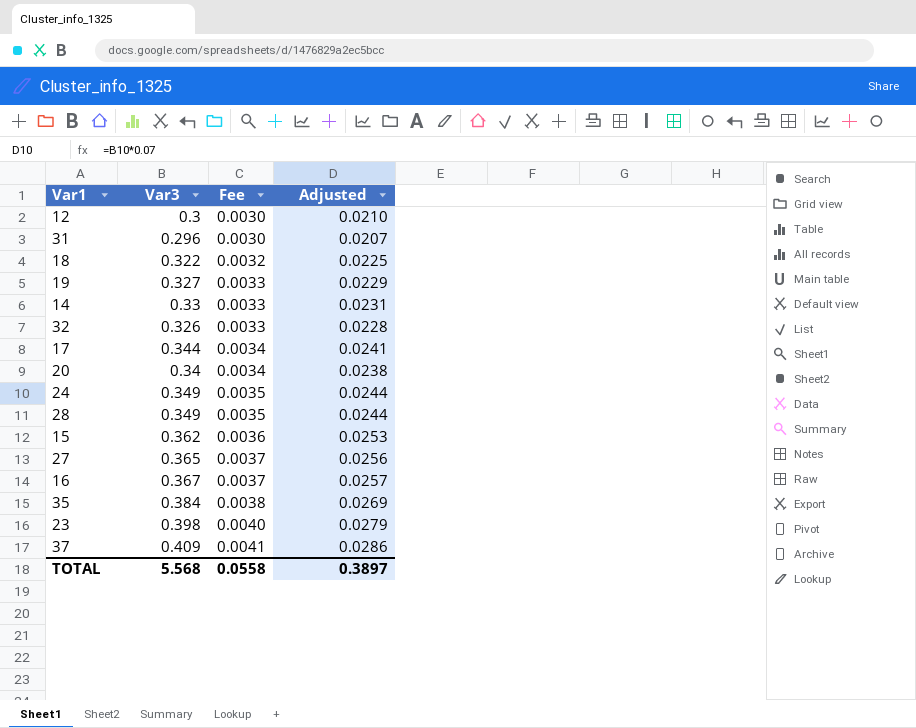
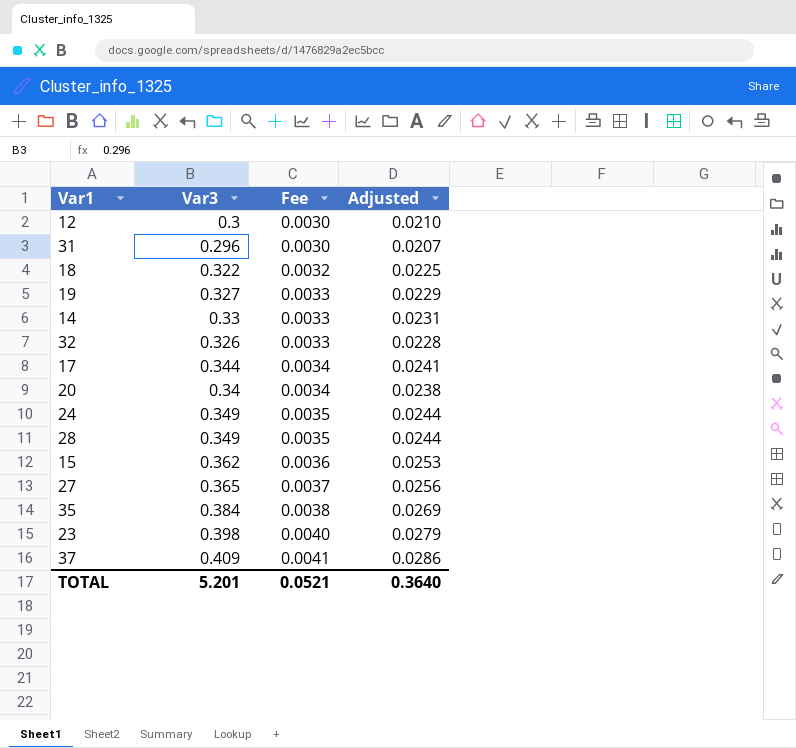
row 16: 0.367 | 0.0037 | 0.0257 -> none
TOTAL | Var3: 5.568 -> 5.201
TOTAL | Fee: 0.0558 -> 0.0521
TOTAL | Adjusted: 0.3897 -> 0.3640

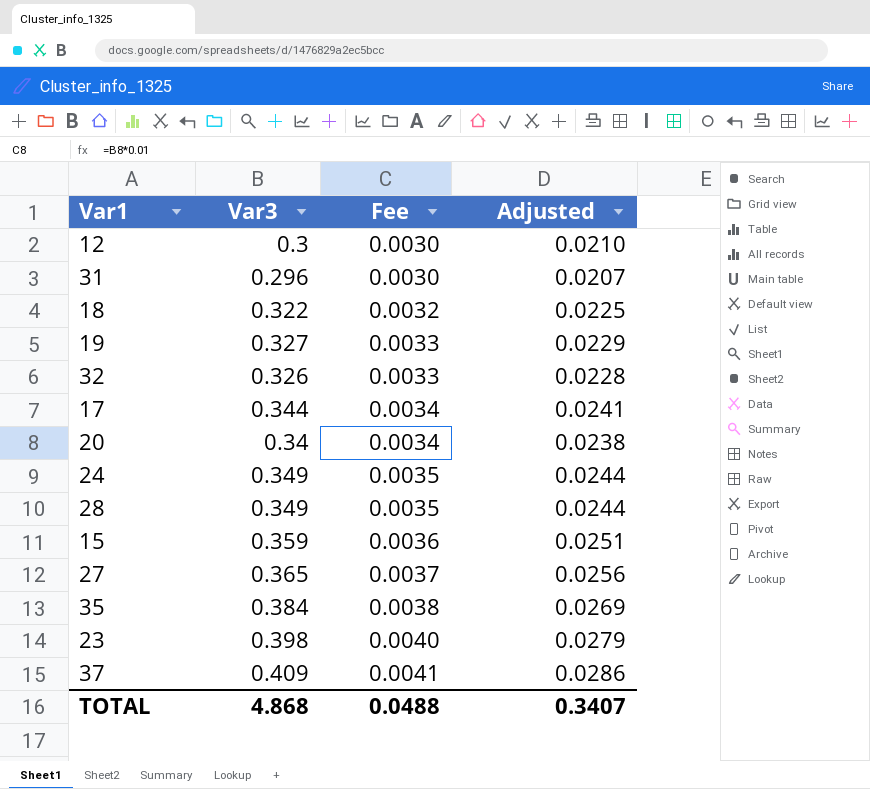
row 14: 0.33 | 0.0033 | 0.0231 -> none
15 | Var3: 0.362 -> 0.359
15 | Adjusted: 0.0253 -> 0.0251
TOTAL | Var3: 5.201 -> 4.868
TOTAL | Fee: 0.0521 -> 0.0488
TOTAL | Adjusted: 0.3640 -> 0.3407

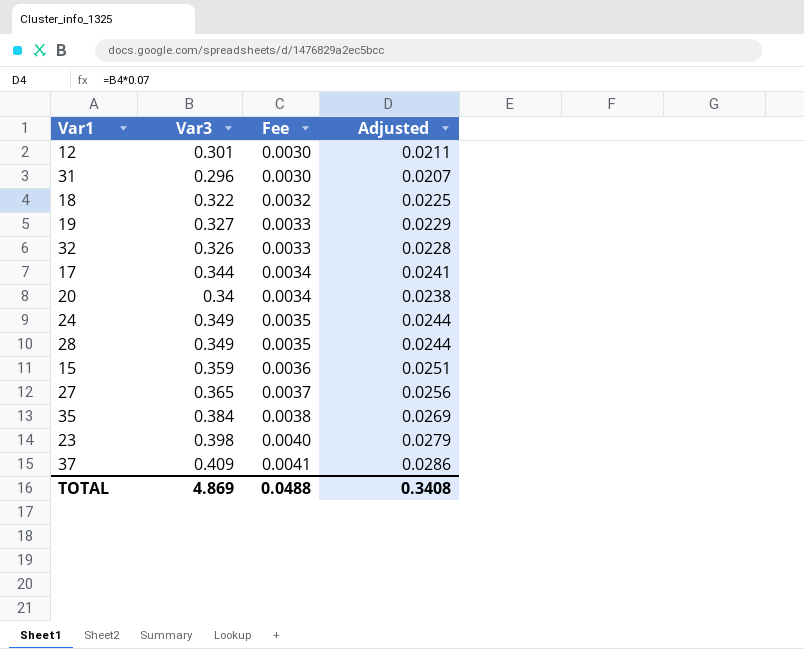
12 | Var3: 0.3 -> 0.301
12 | Adjusted: 0.0210 -> 0.0211
TOTAL | Var3: 4.868 -> 4.869
TOTAL | Adjusted: 0.3407 -> 0.3408

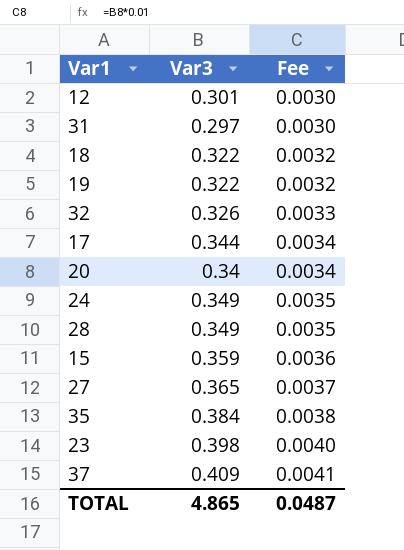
column Adjusted | formula: [Var3] * 0.07 -> none
31 | Var3: 0.296 -> 0.297
19 | Var3: 0.327 -> 0.322
19 | Fee: 0.0033 -> 0.0032
TOTAL | Var3: 4.869 -> 4.865
TOTAL | Fee: 0.0488 -> 0.0487

